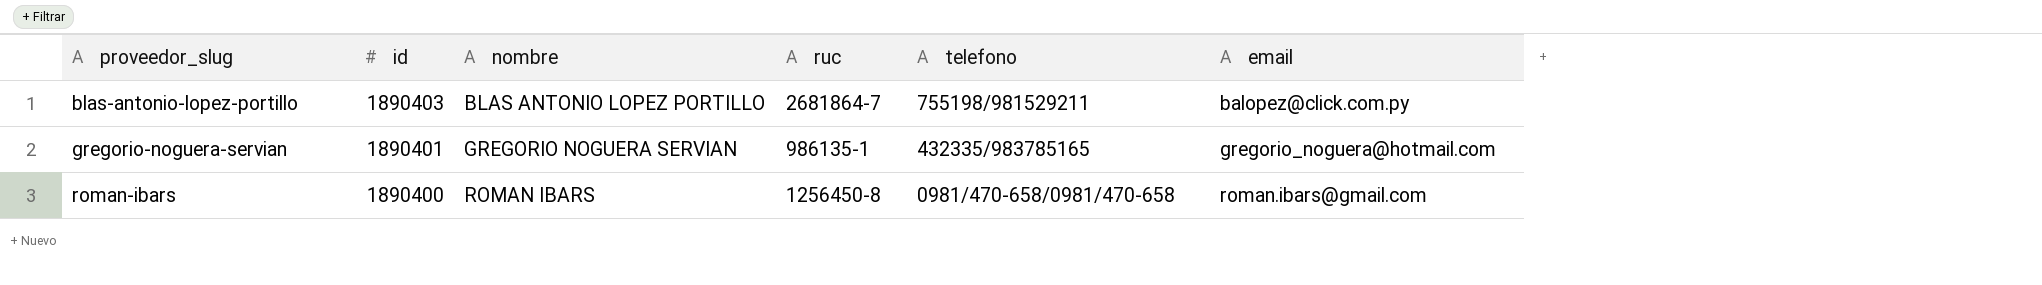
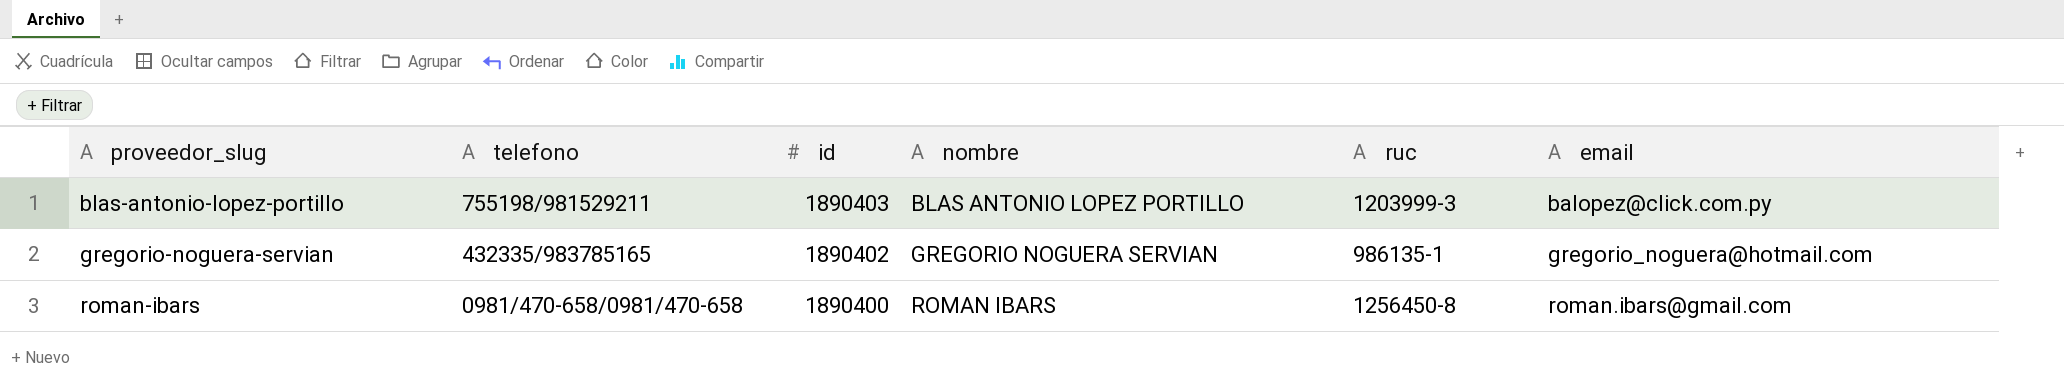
column telefono | position: 5 -> 2
blas-antonio-lopez-portillo | ruc: 2681864-7 -> 1203999-3
gregorio-noguera-servian | id: 1890401 -> 1890402

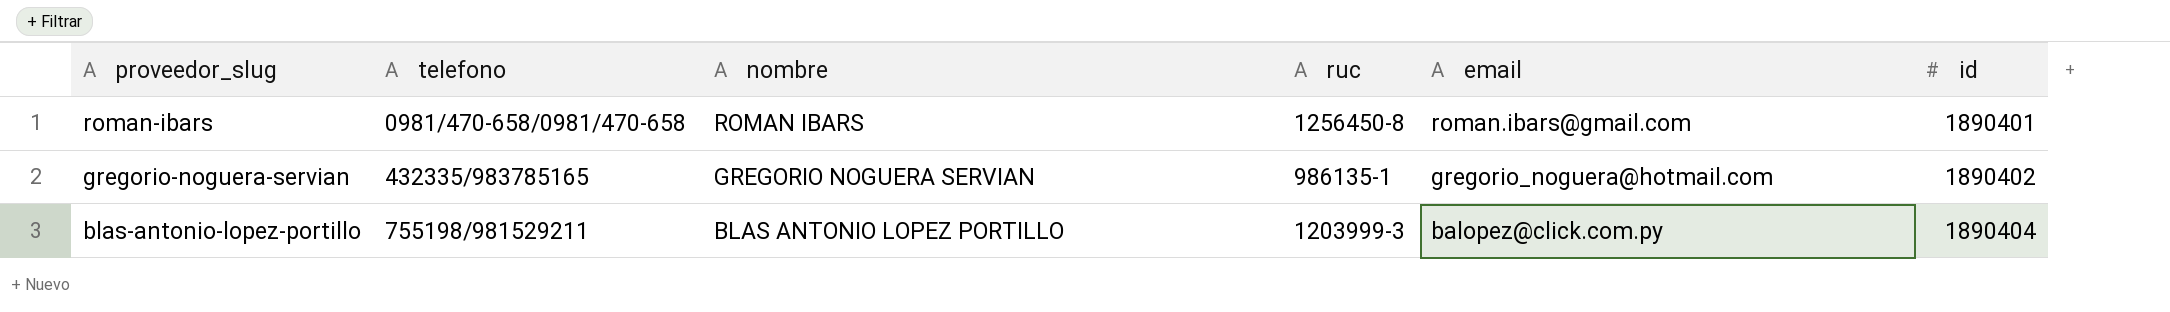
row order: proveedor_slug ascending -> proveedor_slug descending
column id | position: 3 -> 6
roman-ibars | id: 1890400 -> 1890401
blas-antonio-lopez-portillo | id: 1890403 -> 1890404

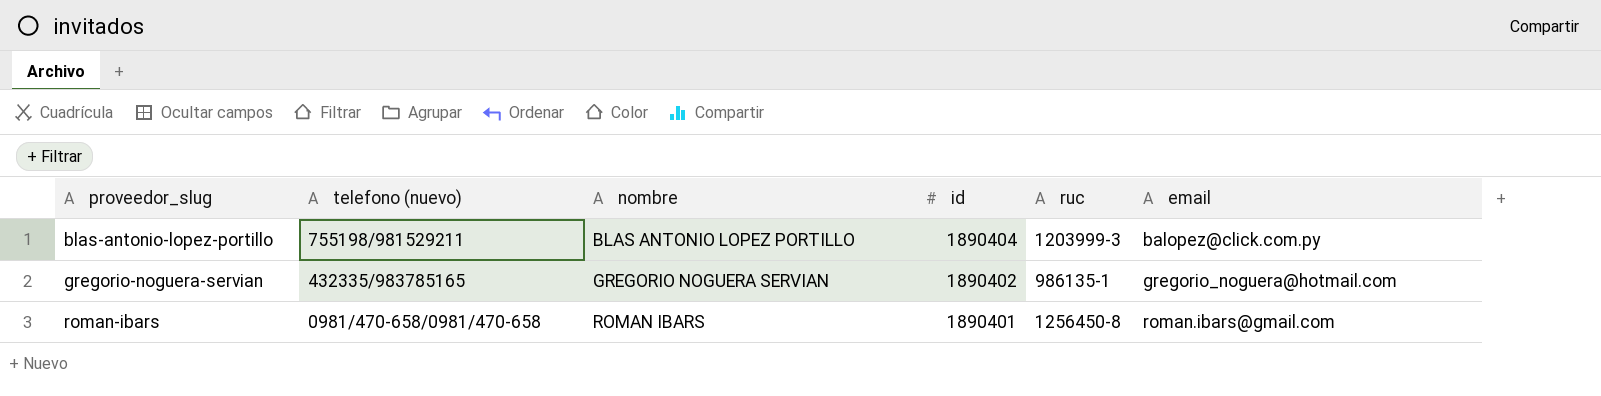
row order: proveedor_slug descending -> proveedor_slug ascending
column name: telefono -> telefono (nuevo)
column id | position: 6 -> 4

